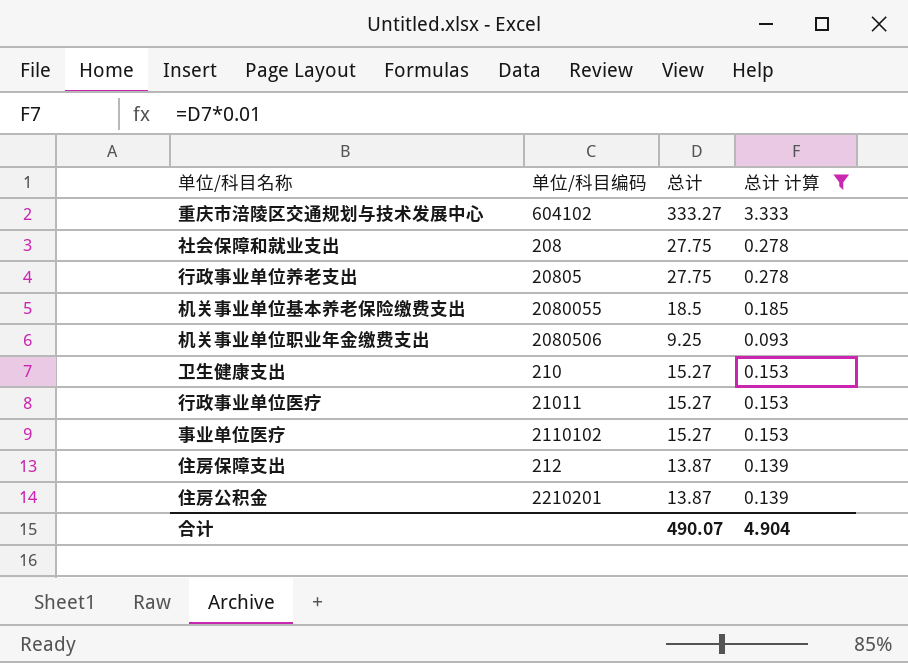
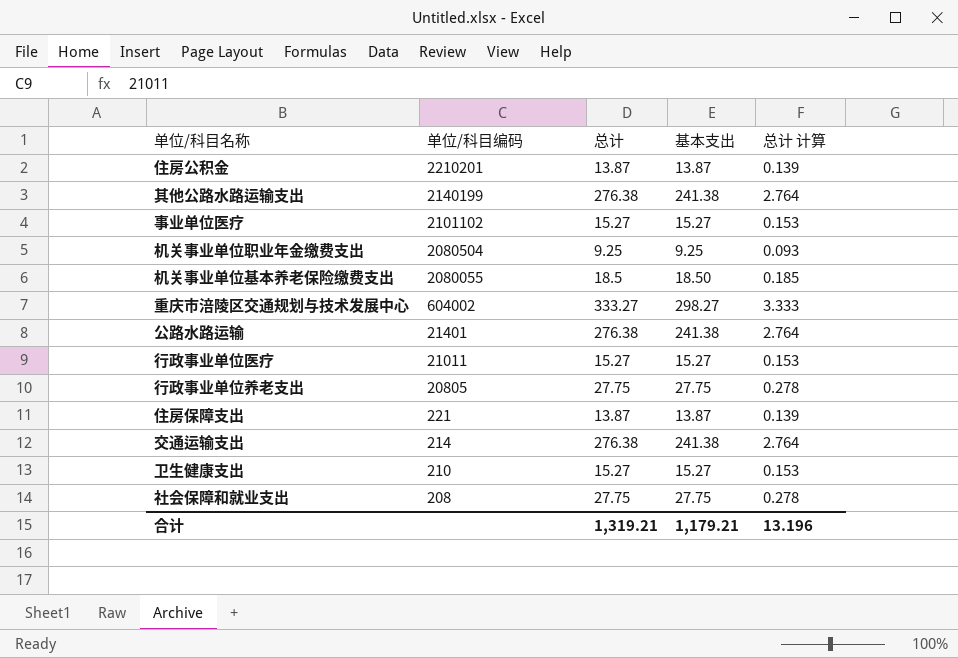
filter: 总计 计算 != 2.764 -> none
row order: none -> 单位/科目编码 descending
column 基本支出 | position: none -> 4
事业单位医疗 | 单位/科目编码: 2110102 -> 2101102
机关事业单位职业年金缴费支出 | 单位/科目编码: 2080506 -> 2080504
重庆市涪陵区交通规划与技术发展中心 | 单位/科目编码: 604102 -> 604002
住房保障支出 | 单位/科目编码: 212 -> 221
合计 | 总计: 490.07 -> 1,319.21
合计 | 总计 计算: 4.904 -> 13.196

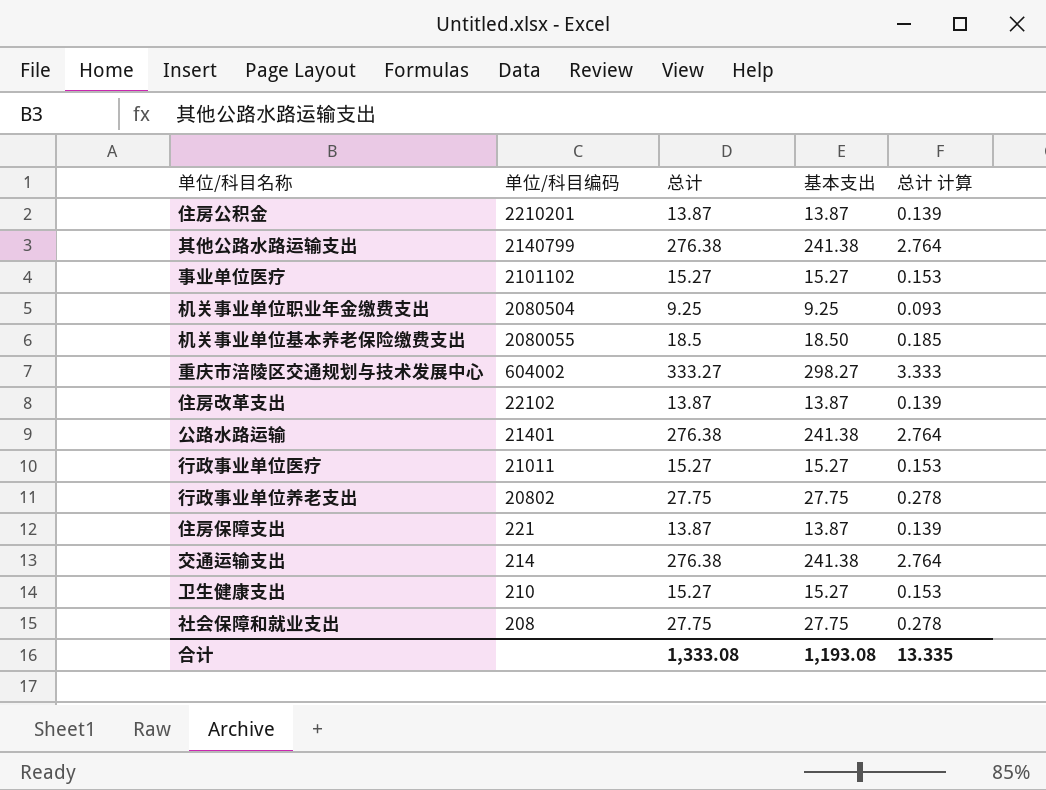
其他公路水路运输支出 | 单位/科目编码: 2140199 -> 2140799
row 住房改革支出: none -> 22102 | 13.87 | 13.87 | 0.139
行政事业单位养老支出 | 单位/科目编码: 20805 -> 20802
合计 | 总计: 1,319.21 -> 1,333.08
合计 | 基本支出: 1,179.21 -> 1,193.08
合计 | 总计 计算: 13.196 -> 13.335

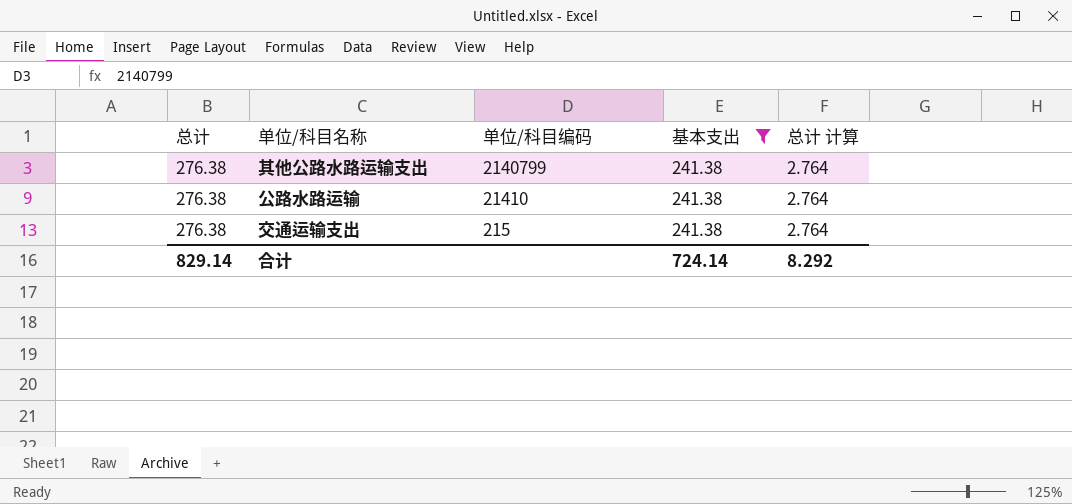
filter: none -> 基本支出 = 241.38
column 总计 | position: 3 -> 1
公路水路运输 | 单位/科目编码: 21401 -> 21410
交通运输支出 | 单位/科目编码: 214 -> 215
合计 | 总计: 1,333.08 -> 829.14
合计 | 基本支出: 1,193.08 -> 724.14
合计 | 总计 计算: 13.335 -> 8.292

